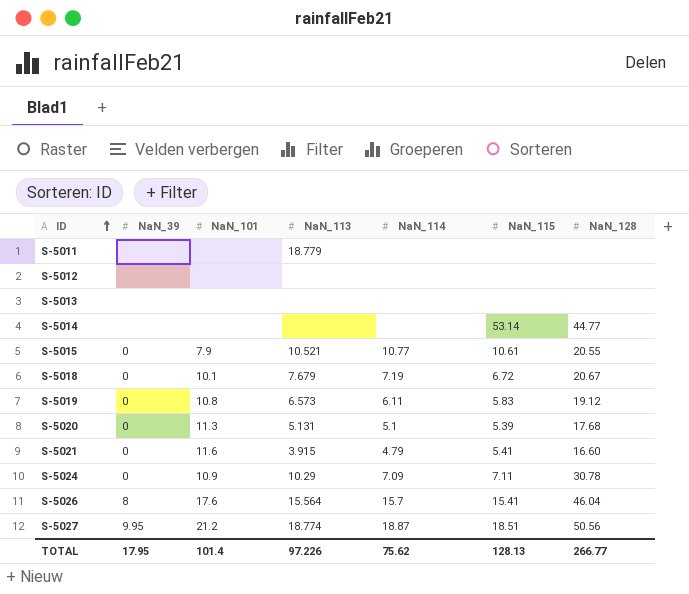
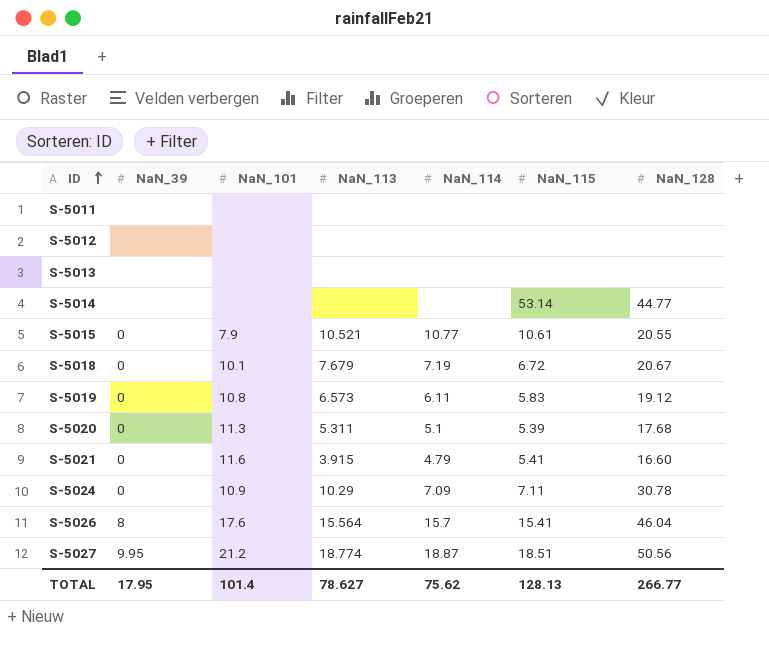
S-5011 | NaN_113: 18.779 -> none
S-5020 | NaN_113: 5.131 -> 5.311
TOTAL | NaN_113: 97.226 -> 78.627

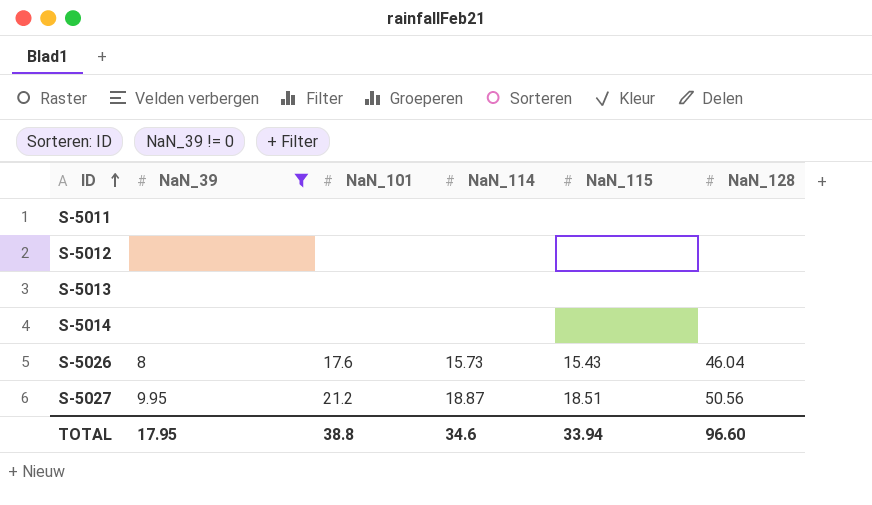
filter: none -> NaN_39 != 0
column NaN_113 | position: 4 -> none
S-5014 | NaN_115: 53.14 -> none
S-5014 | NaN_128: 44.77 -> none
S-5026 | NaN_114: 15.7 -> 15.73
S-5026 | NaN_115: 15.41 -> 15.43
TOTAL | NaN_101: 101.4 -> 38.8
TOTAL | NaN_114: 75.62 -> 34.6
TOTAL | NaN_115: 128.13 -> 33.94
TOTAL | NaN_128: 266.77 -> 96.60

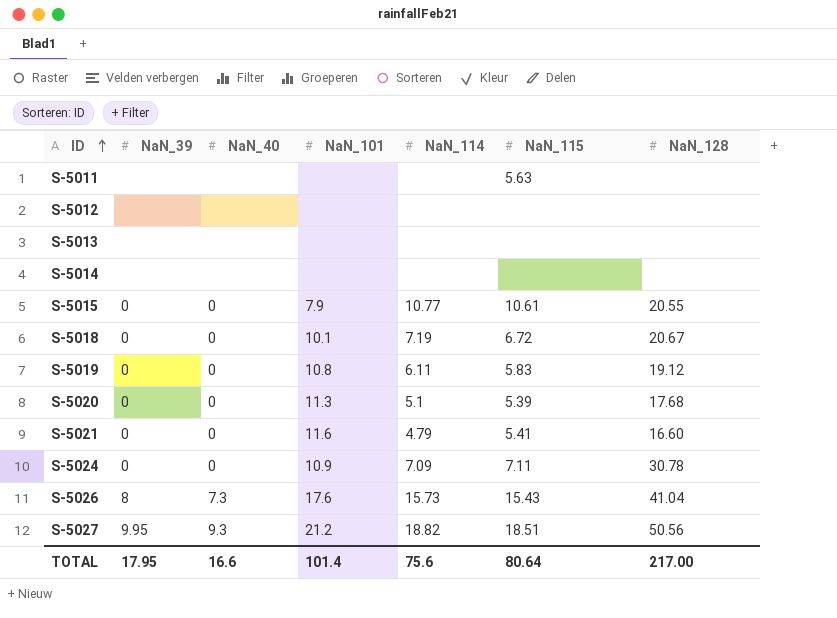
filter: NaN_39 != 0 -> none
column NaN_40 | position: none -> 3
S-5011 | NaN_115: none -> 5.63
S-5026 | NaN_128: 46.04 -> 41.04
S-5027 | NaN_114: 18.87 -> 18.82
TOTAL | NaN_101: 38.8 -> 101.4
TOTAL | NaN_114: 34.6 -> 75.6
TOTAL | NaN_115: 33.94 -> 80.64
TOTAL | NaN_128: 96.60 -> 217.00

